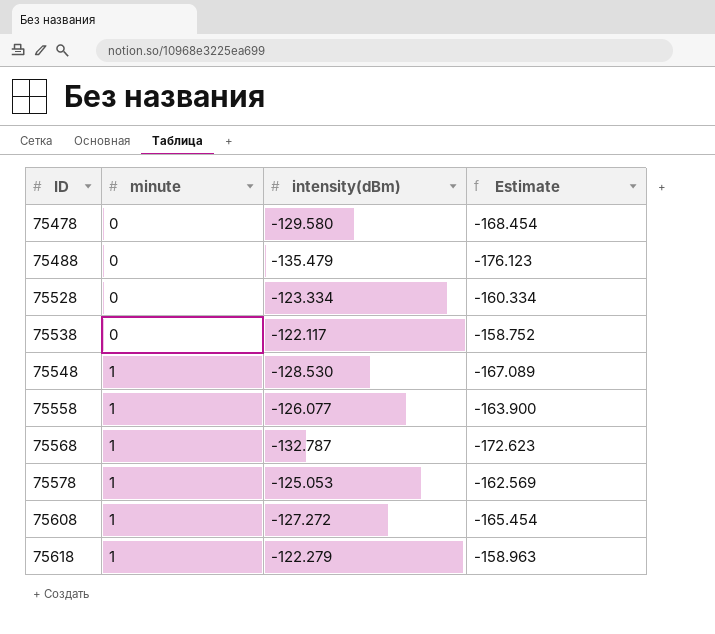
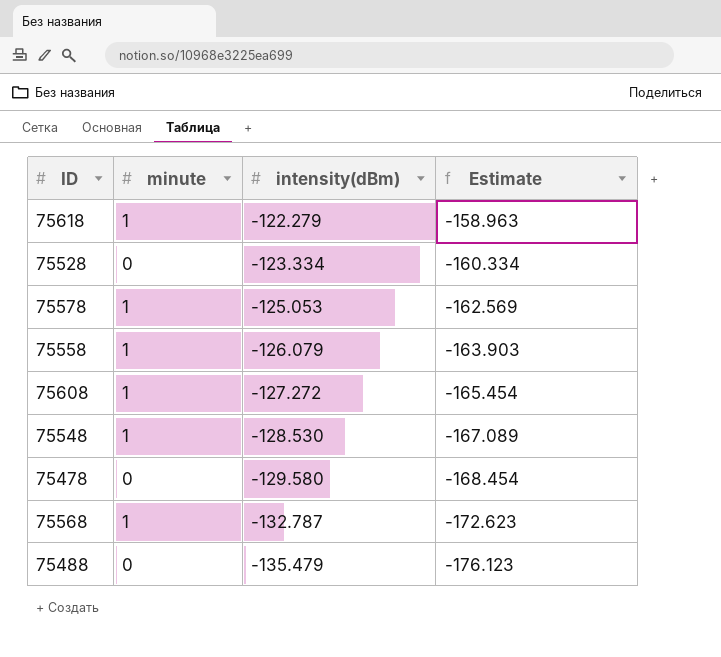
row order: ID ascending -> intensity(dBm) descending
row 75538: 0 | -122.117 | -158.752 -> none
75558 | intensity(dBm): -126.077 -> -126.079
75558 | Estimate: -163.900 -> -163.903

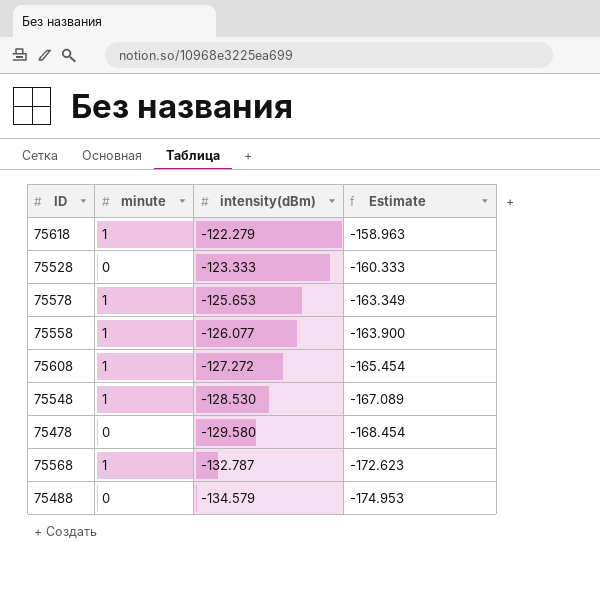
75528 | intensity(dBm): -123.334 -> -123.333
75528 | Estimate: -160.334 -> -160.333
75578 | intensity(dBm): -125.053 -> -125.653
75578 | Estimate: -162.569 -> -163.349
75558 | intensity(dBm): -126.079 -> -126.077
75558 | Estimate: -163.903 -> -163.900
75488 | intensity(dBm): -135.479 -> -134.579
75488 | Estimate: -176.123 -> -174.953

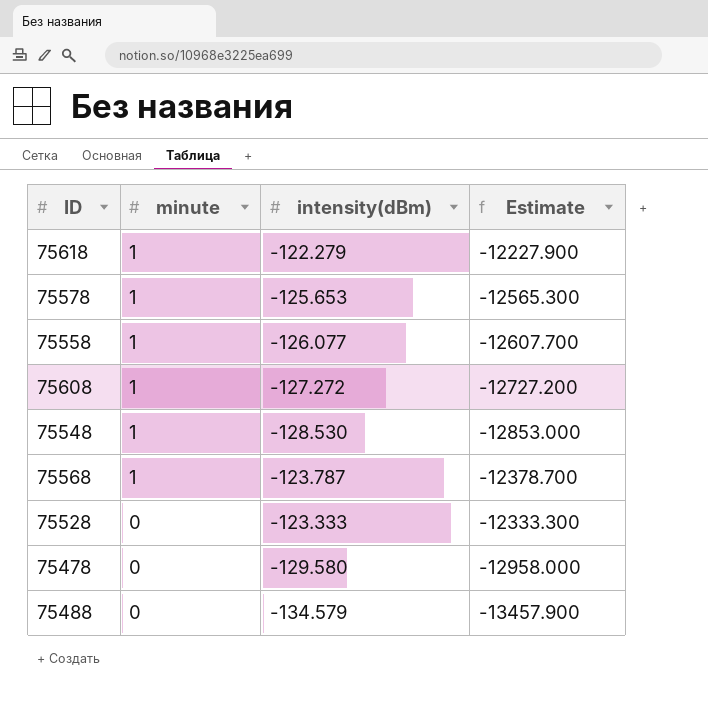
row order: intensity(dBm) descending -> minute descending
column Estimate | formula: [intensity(dBm)] * 1.3 -> [intensity(dBm)] * 100
75568 | intensity(dBm): -132.787 -> -123.787

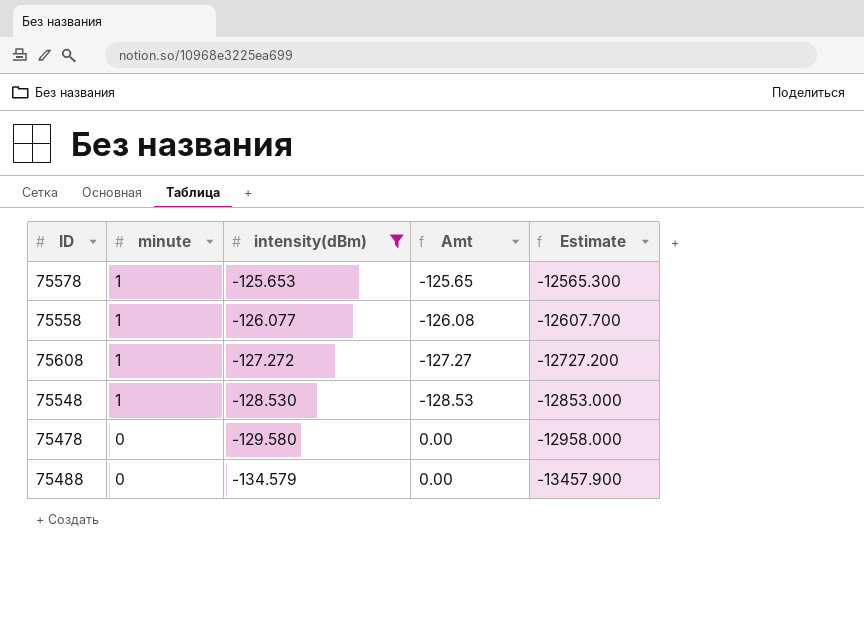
filter: none -> intensity(dBm) <= -125.653
column Amt | formula: none -> [minute] * [intensity(dBm)]

